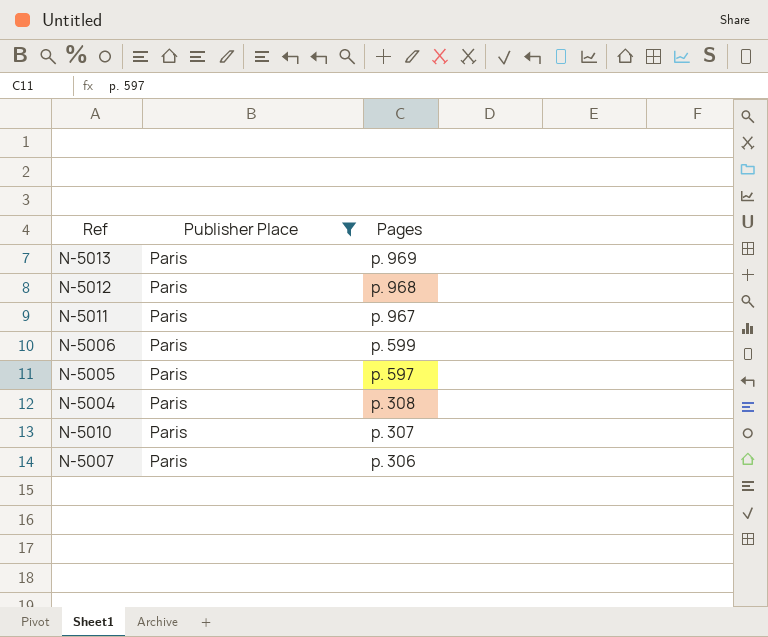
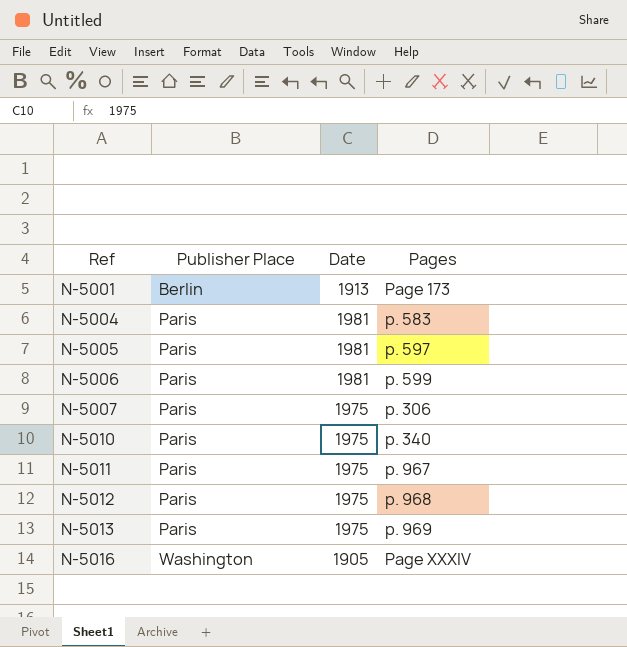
filter: Publisher Place = Paris -> none
row order: Pages descending -> Ref ascending
column Date | position: none -> 3
N-5004 | Pages: p. 308 -> p. 583
N-5010 | Pages: p. 307 -> p. 340

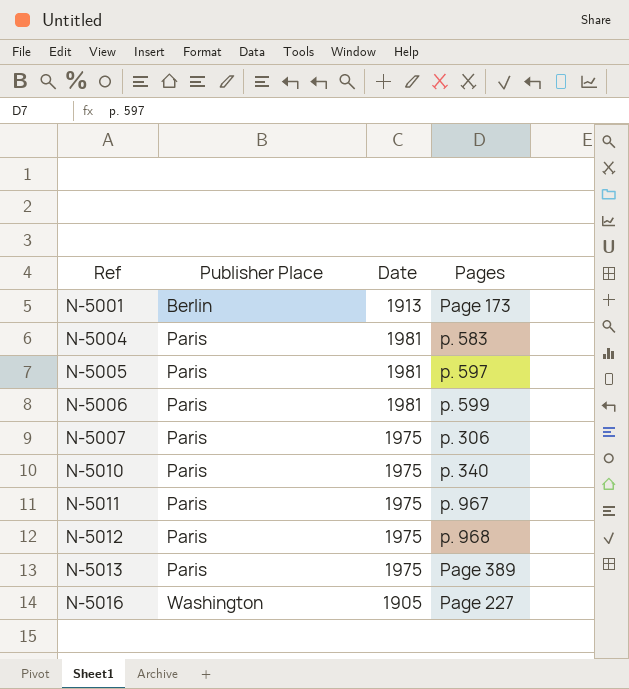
N-5013 | Pages: p. 969 -> Page 389
N-5016 | Pages: Page XXXIV -> Page 227

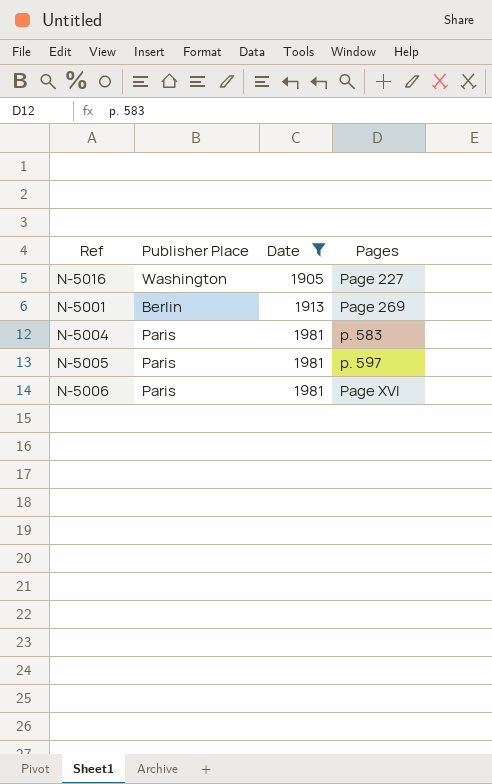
filter: none -> Date != 1975
row order: Ref ascending -> Date ascending
N-5001 | Pages: Page 173 -> Page 269
N-5006 | Pages: p. 599 -> Page XVI

